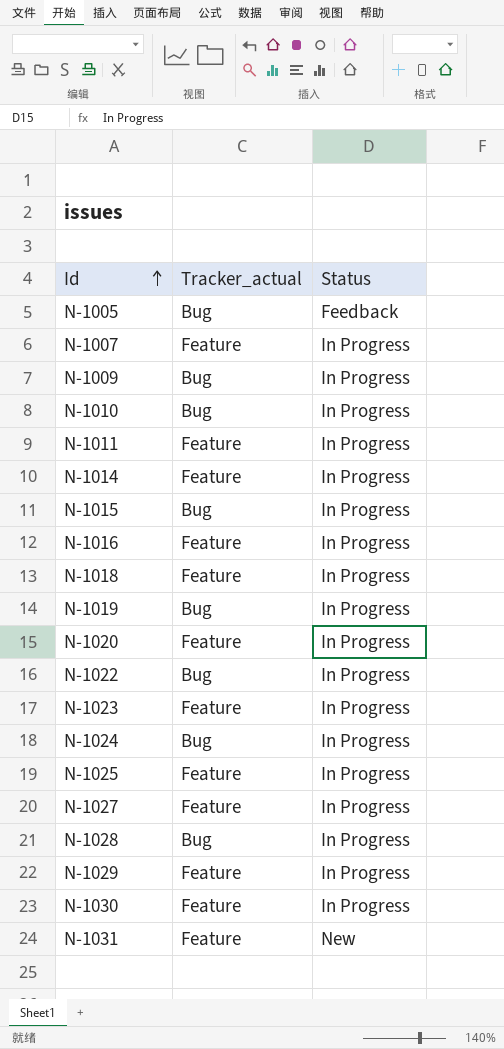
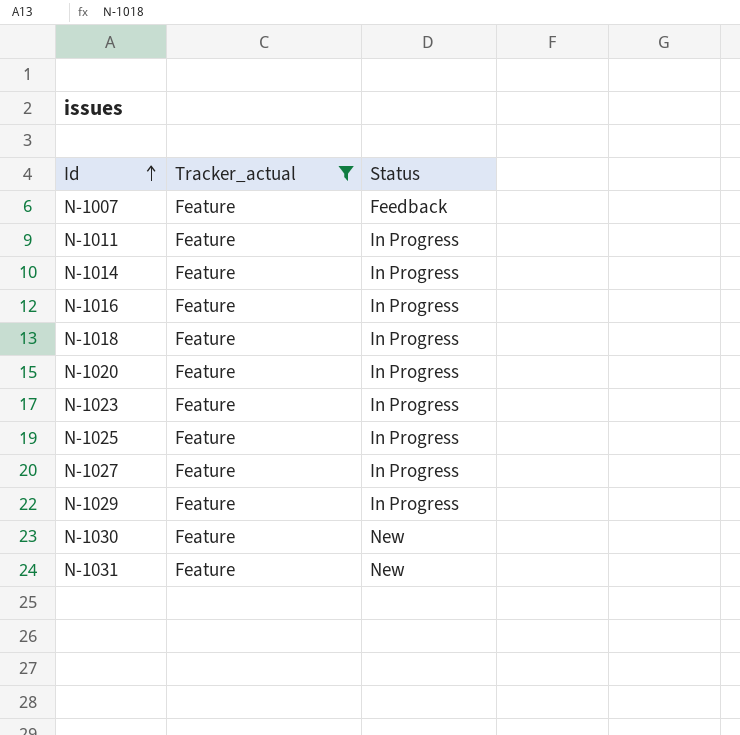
filter: none -> Tracker_actual = Feature
N-1007 | Status: In Progress -> Feedback
N-1030 | Status: In Progress -> New

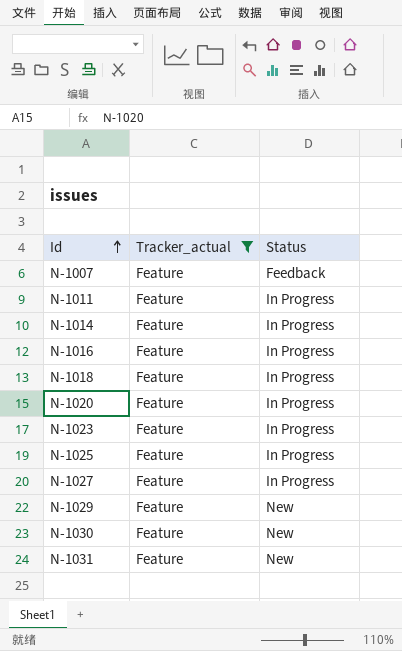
N-1029 | Status: In Progress -> New

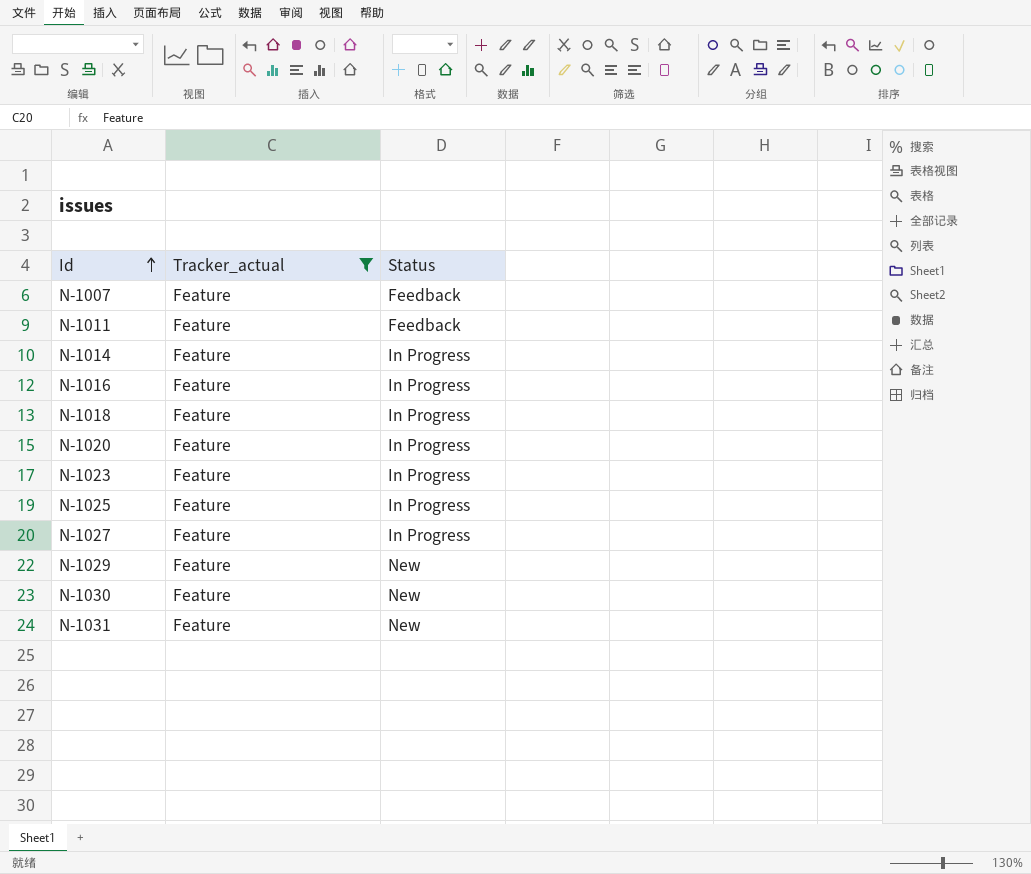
N-1011 | Status: In Progress -> Feedback

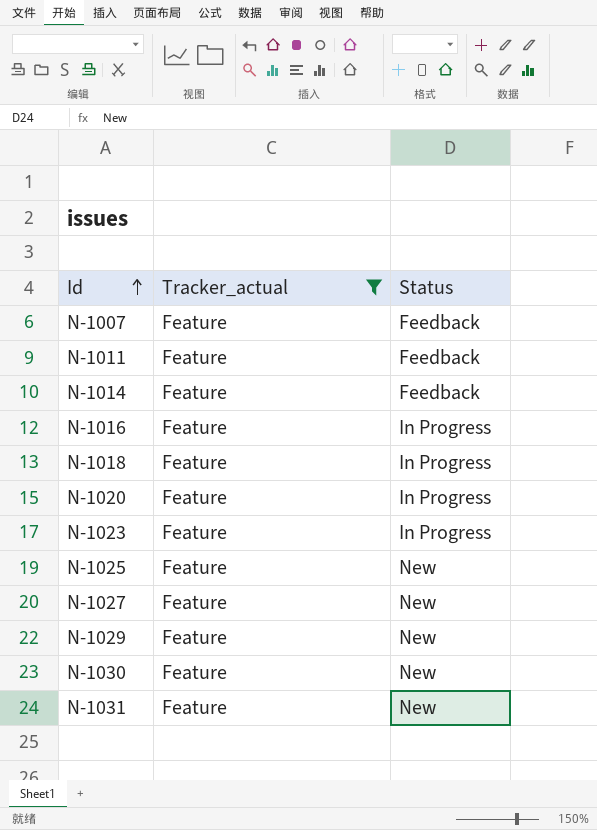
N-1014 | Status: In Progress -> Feedback
N-1025 | Status: In Progress -> New
N-1027 | Status: In Progress -> New

